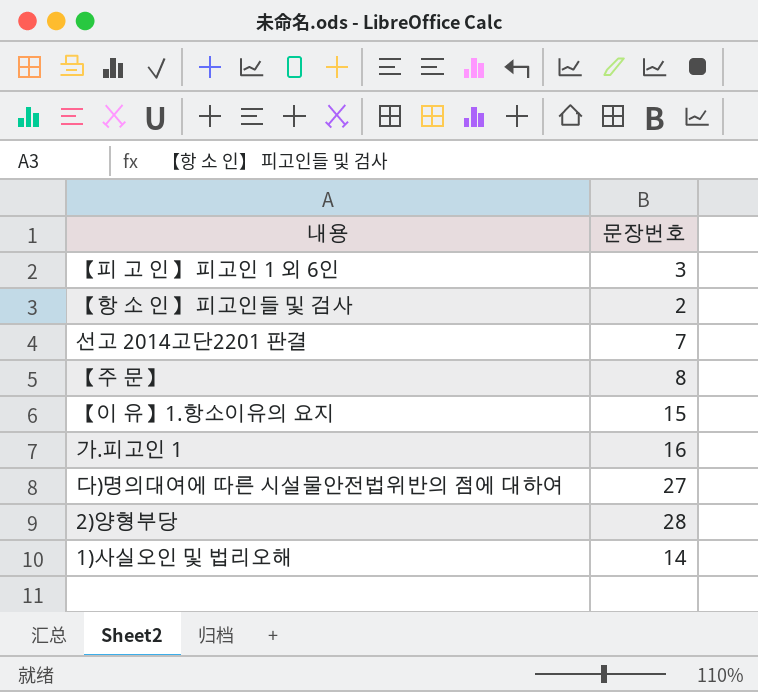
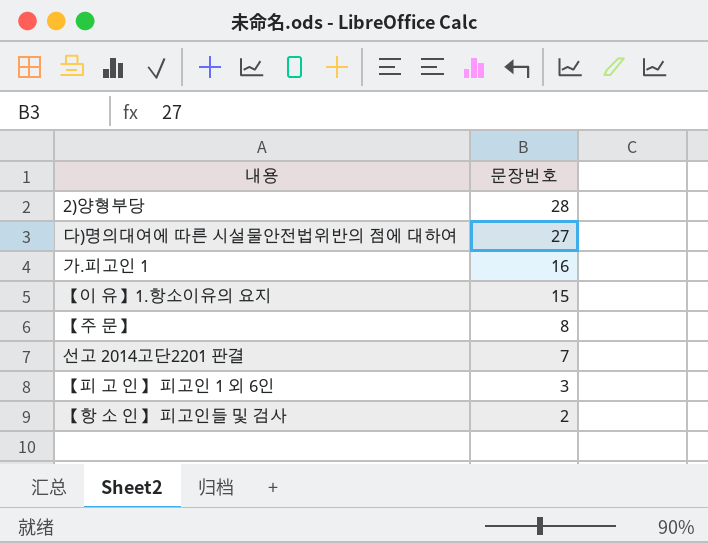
row order: none -> 문장번호 descending
row 1)사실오인 및 법리오해: 14 -> none

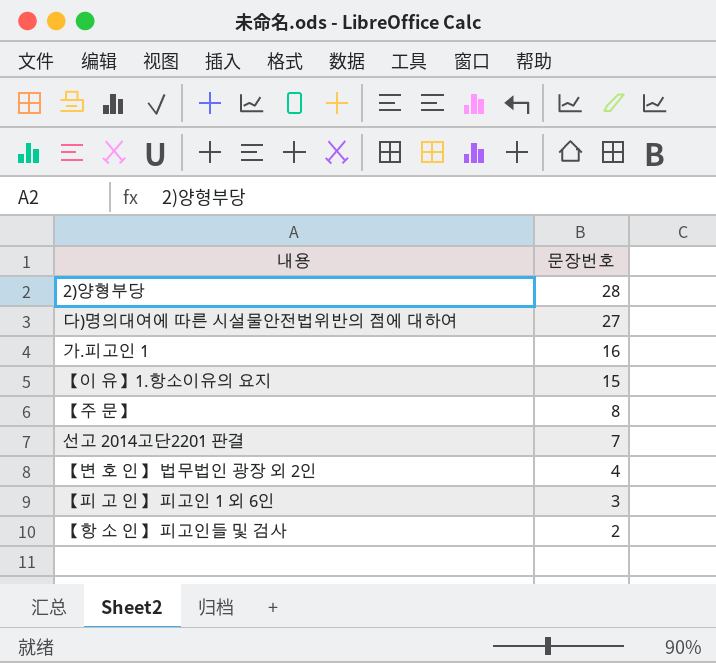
row 【변 호 인】 법무법인 광장 외 2인: none -> 4

